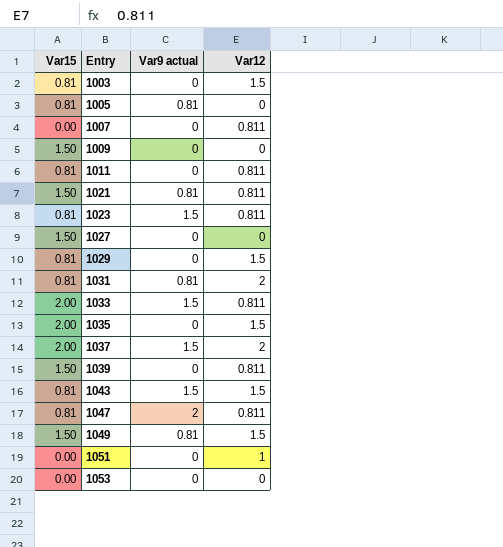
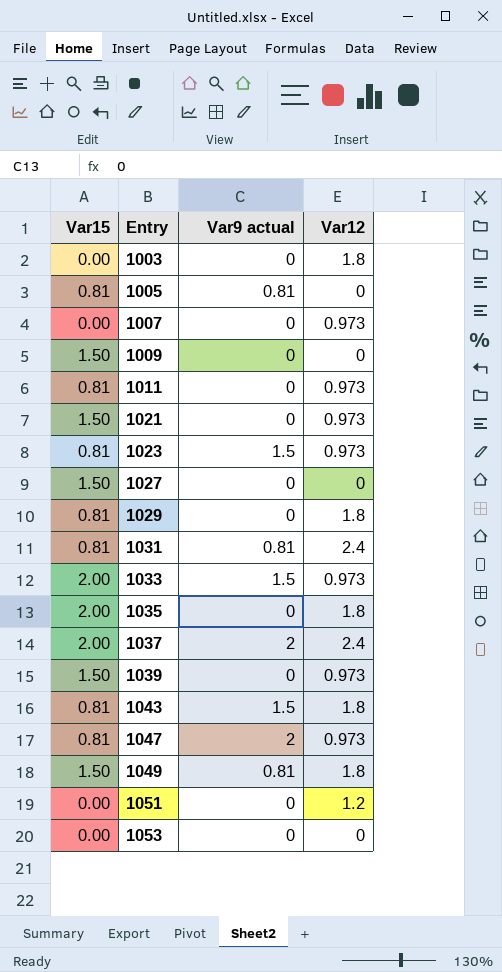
1003 | Var15: 0.81 -> 0.00
1003 | Var12: 1.5 -> 1.8
1007 | Var12: 0.811 -> 0.973
1011 | Var12: 0.811 -> 0.973
1021 | Var9 actual: 0.81 -> 0
1021 | Var12: 0.811 -> 0.973
1023 | Var12: 0.811 -> 0.973
1029 | Var12: 1.5 -> 1.8
1031 | Var12: 2 -> 2.4
1033 | Var12: 0.811 -> 0.973
1035 | Var12: 1.5 -> 1.8
1037 | Var9 actual: 1.5 -> 2
1037 | Var12: 2 -> 2.4
1039 | Var12: 0.811 -> 0.973
1043 | Var12: 1.5 -> 1.8
1047 | Var12: 0.811 -> 0.973
1049 | Var12: 1.5 -> 1.8
1051 | Var12: 1 -> 1.2

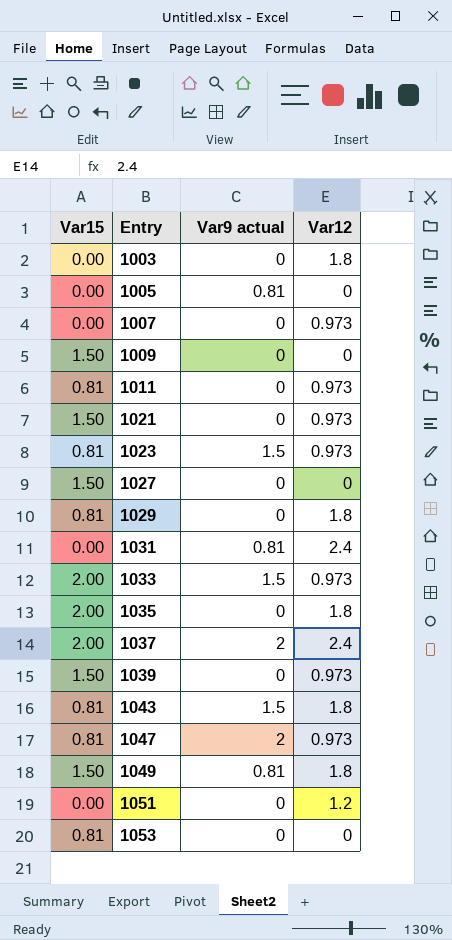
1005 | Var15: 0.81 -> 0.00
1031 | Var15: 0.81 -> 0.00
1053 | Var15: 0.00 -> 0.81

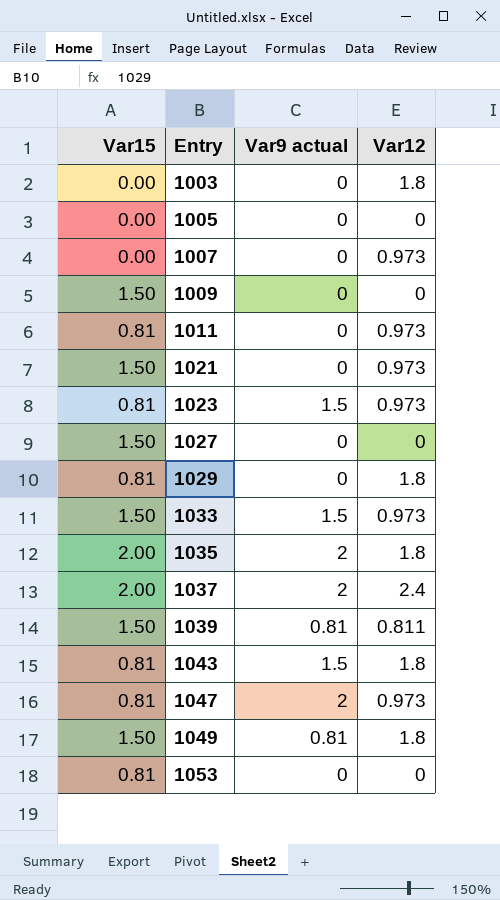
row 1031: 0.00 | 0.81 | 2.4 -> none
row 1051: 0.00 | 0 | 1.2 -> none
1005 | Var9 actual: 0.81 -> 0
1033 | Var15: 2.00 -> 1.50
1035 | Var9 actual: 0 -> 2
1039 | Var9 actual: 0 -> 0.81
1039 | Var12: 0.973 -> 0.811

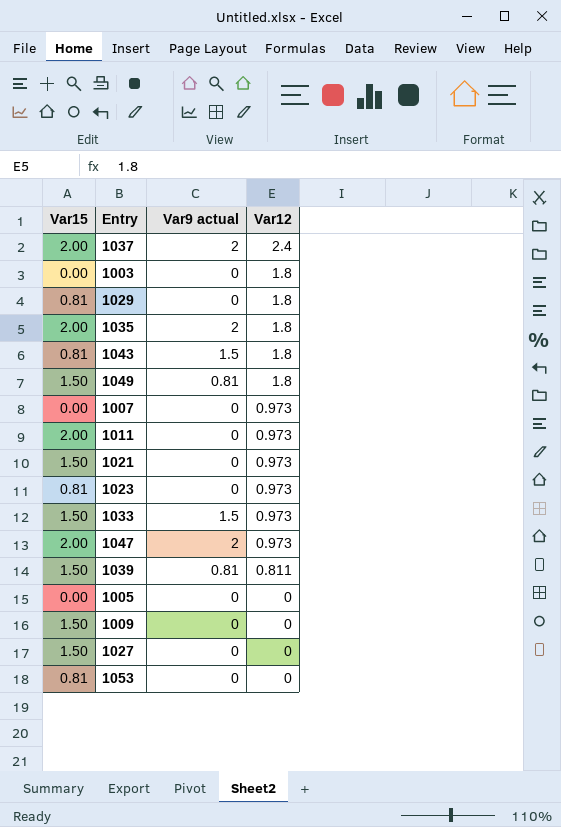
row order: Entry ascending -> Var12 descending
1011 | Var15: 0.81 -> 2.00
1023 | Var9 actual: 1.5 -> 0
1047 | Var15: 0.81 -> 2.00

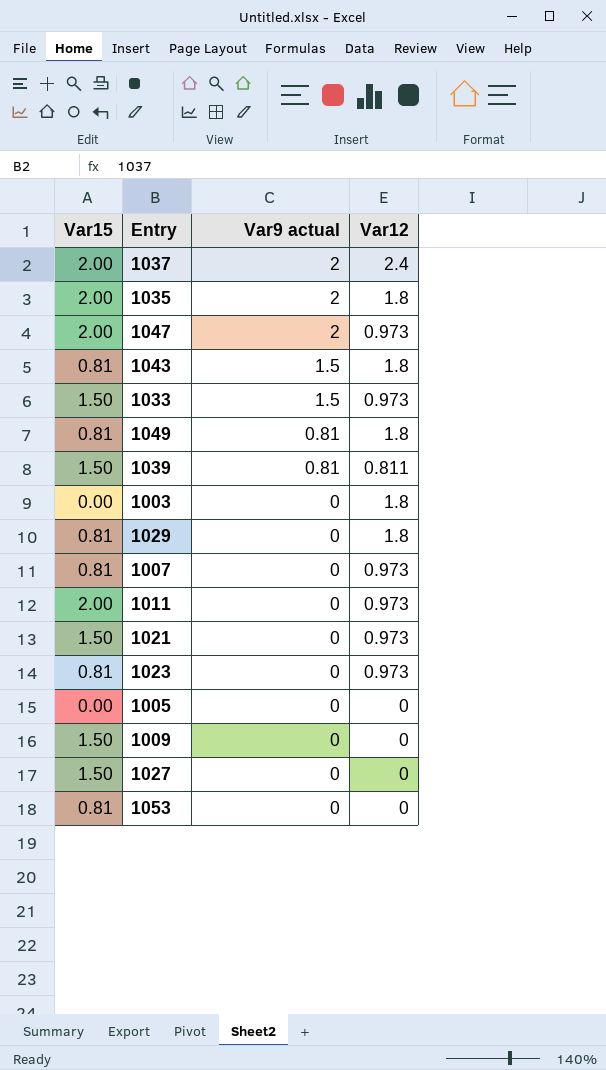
row order: Var12 descending -> Var9 actual descending
1049 | Var15: 1.50 -> 0.81
1007 | Var15: 0.00 -> 0.81

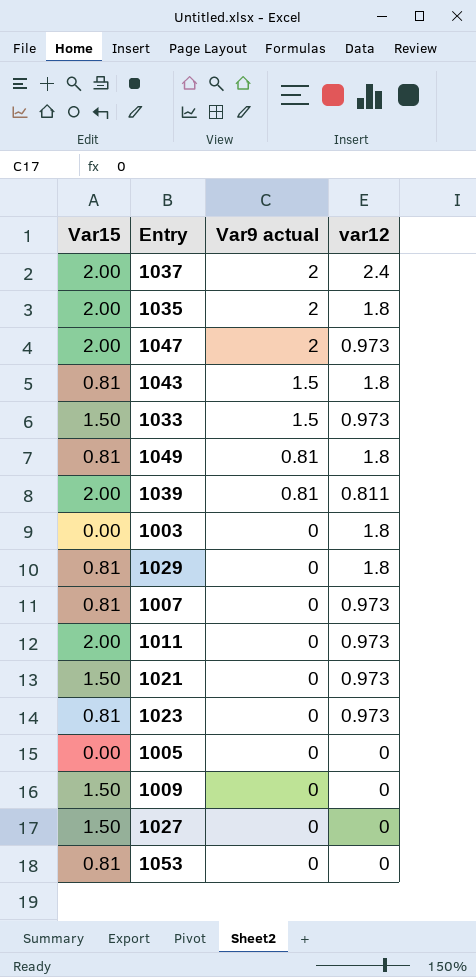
column name: Var12 -> var12
1039 | Var15: 1.50 -> 2.00

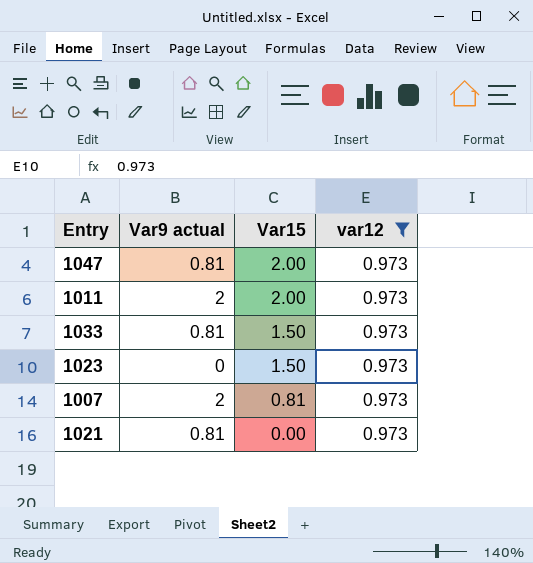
filter: none -> var12 = 0.973
row order: Var9 actual descending -> Var15 descending
column Var15 | position: 1 -> 3
1047 | Var9 actual: 2 -> 0.81
1011 | Var9 actual: 0 -> 2
1033 | Var9 actual: 1.5 -> 0.81
1023 | Var15: 0.81 -> 1.50
1007 | Var9 actual: 0 -> 2
1021 | Var9 actual: 0 -> 0.81
1021 | Var15: 1.50 -> 0.00

